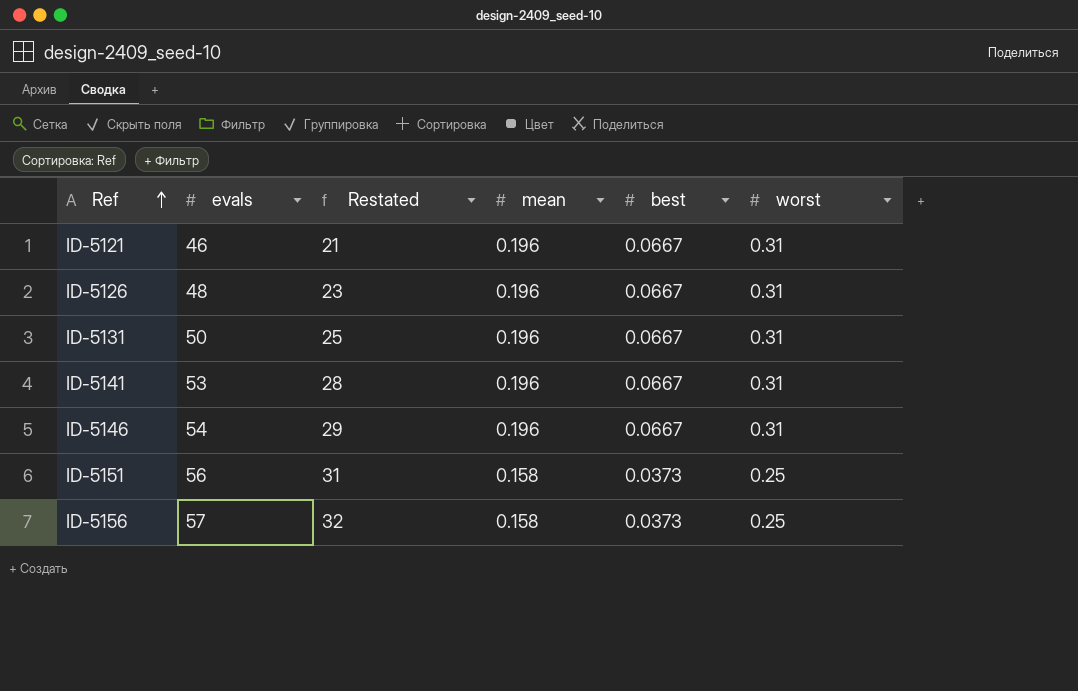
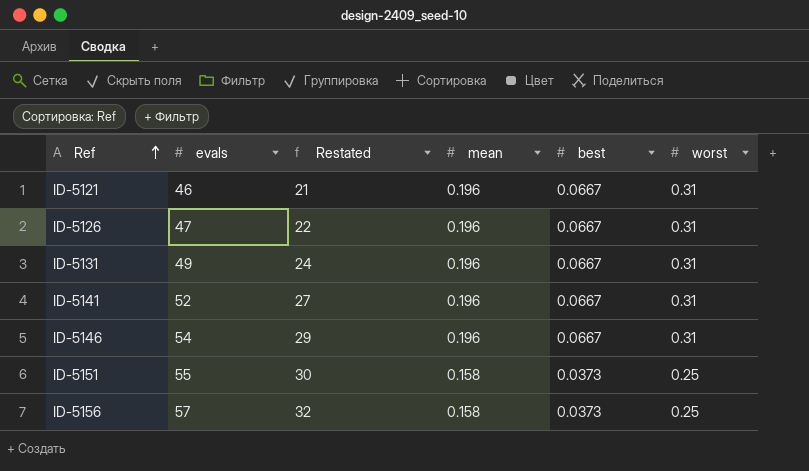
ID-5126 | evals: 48 -> 47
ID-5126 | Restated: 23 -> 22
ID-5131 | evals: 50 -> 49
ID-5131 | Restated: 25 -> 24
ID-5141 | evals: 53 -> 52
ID-5141 | Restated: 28 -> 27
ID-5151 | evals: 56 -> 55
ID-5151 | Restated: 31 -> 30

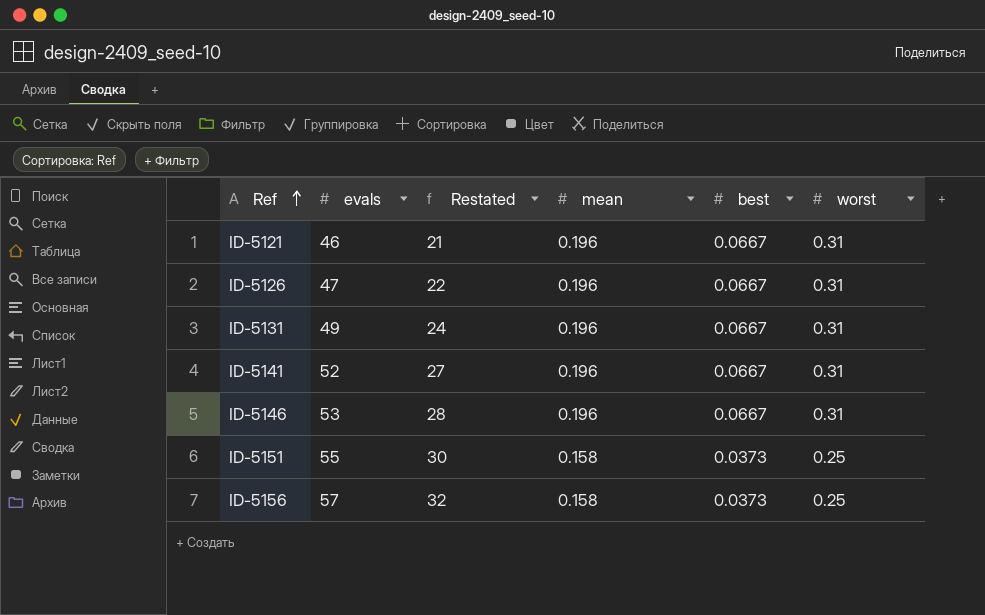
ID-5146 | evals: 54 -> 53
ID-5146 | Restated: 29 -> 28

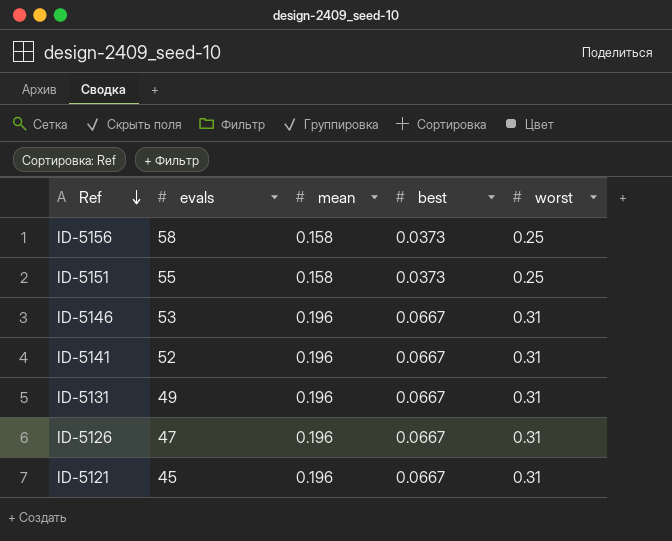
row order: Ref ascending -> Ref descending
column Restated | formula: [evals] - 25 -> none
ID-5156 | evals: 57 -> 58
ID-5121 | evals: 46 -> 45

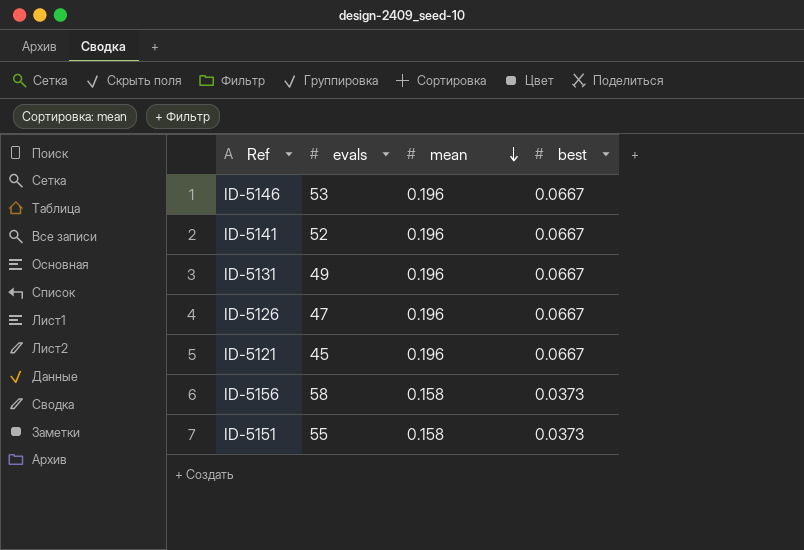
row order: Ref descending -> mean descending
column worst | position: 5 -> none

